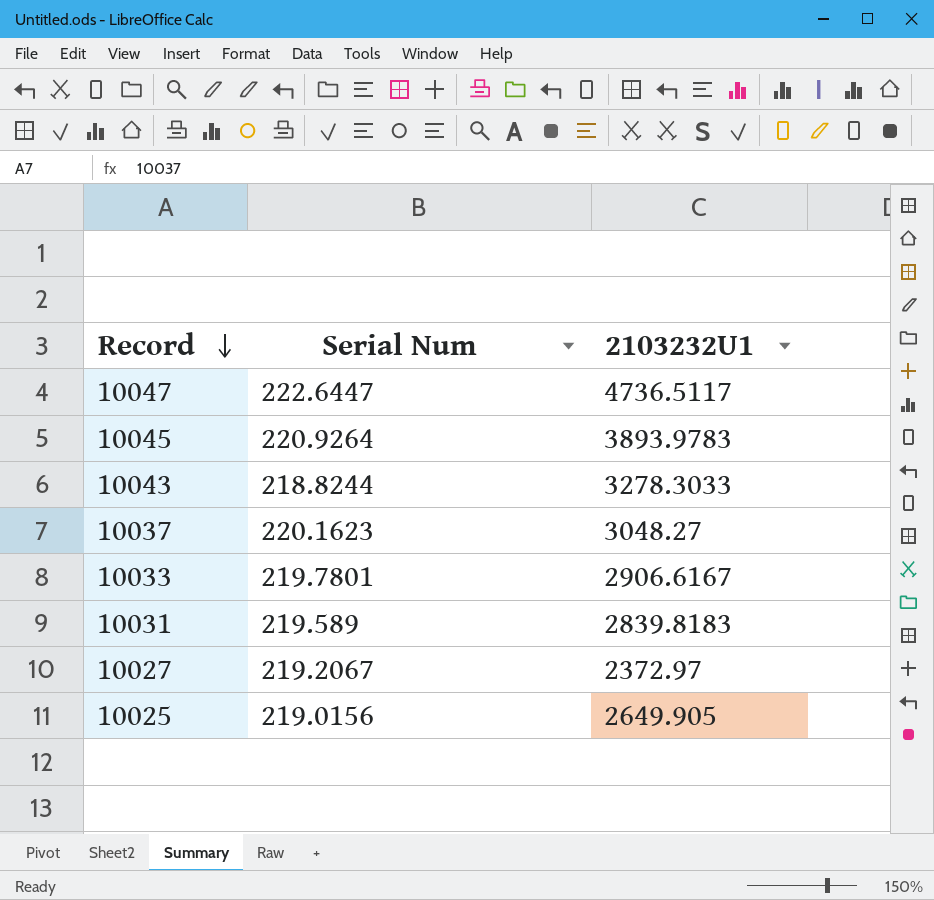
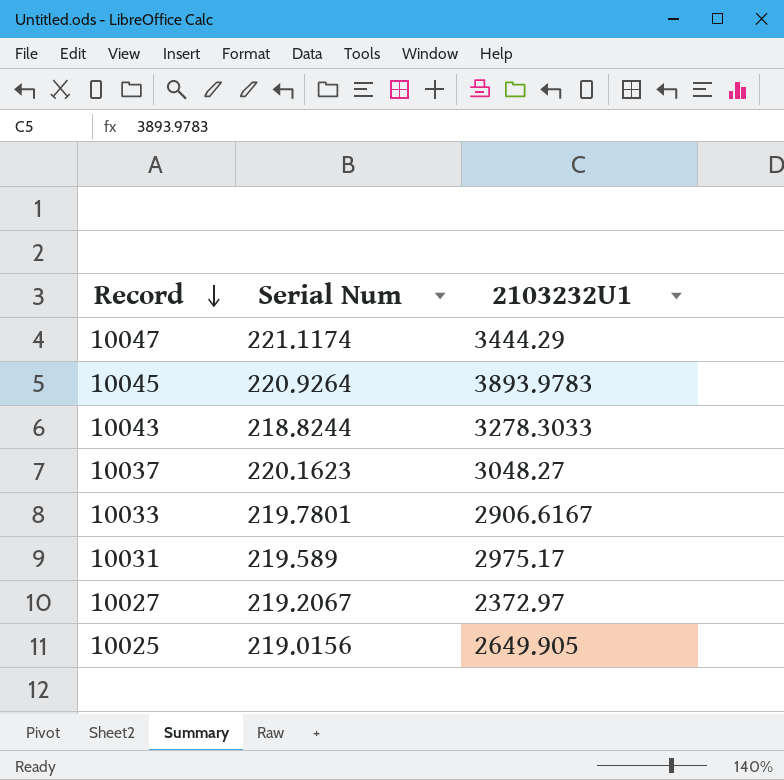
10047 | Serial Num: 222.6447 -> 221.1174
10047 | 2103232U1: 4736.5117 -> 3444.29
10031 | 2103232U1: 2839.8183 -> 2975.17

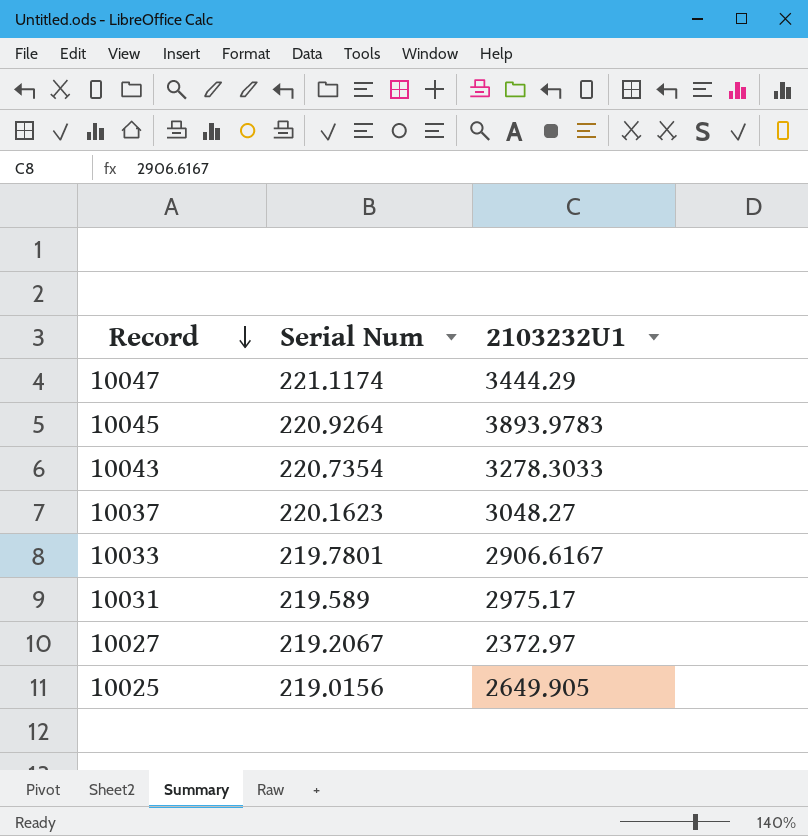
10043 | Serial Num: 218.8244 -> 220.7354

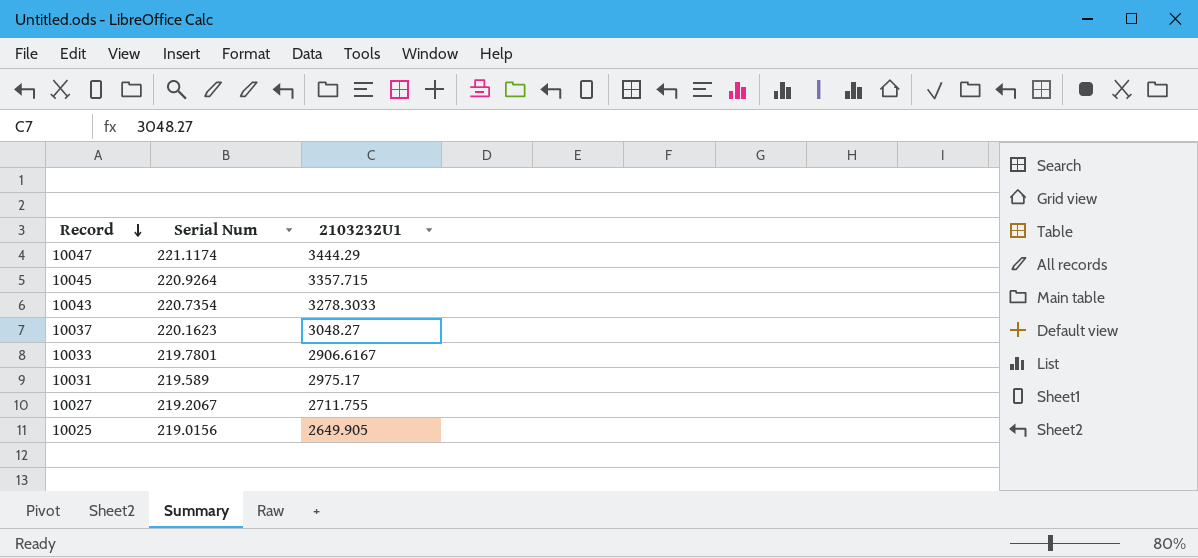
10045 | 2103232U1: 3893.9783 -> 3357.715
10027 | 2103232U1: 2372.97 -> 2711.755

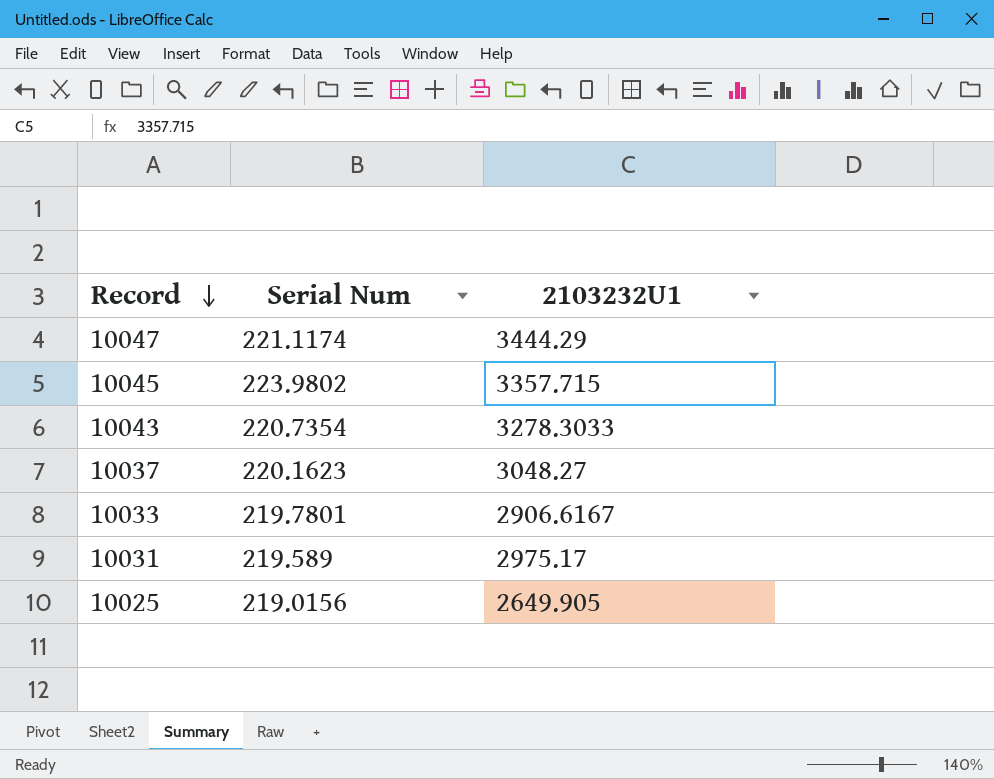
row 10027: 219.2067 | 2711.755 -> none
10045 | Serial Num: 220.9264 -> 223.9802

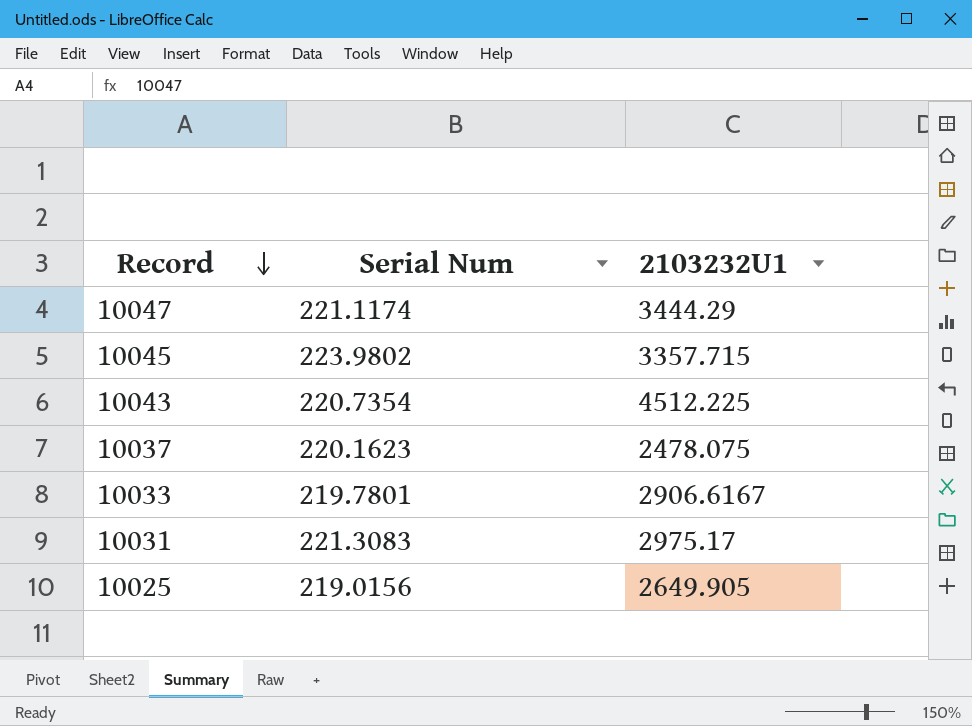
10043 | 2103232U1: 3278.3033 -> 4512.225
10037 | 2103232U1: 3048.27 -> 2478.075
10031 | Serial Num: 219.589 -> 221.3083

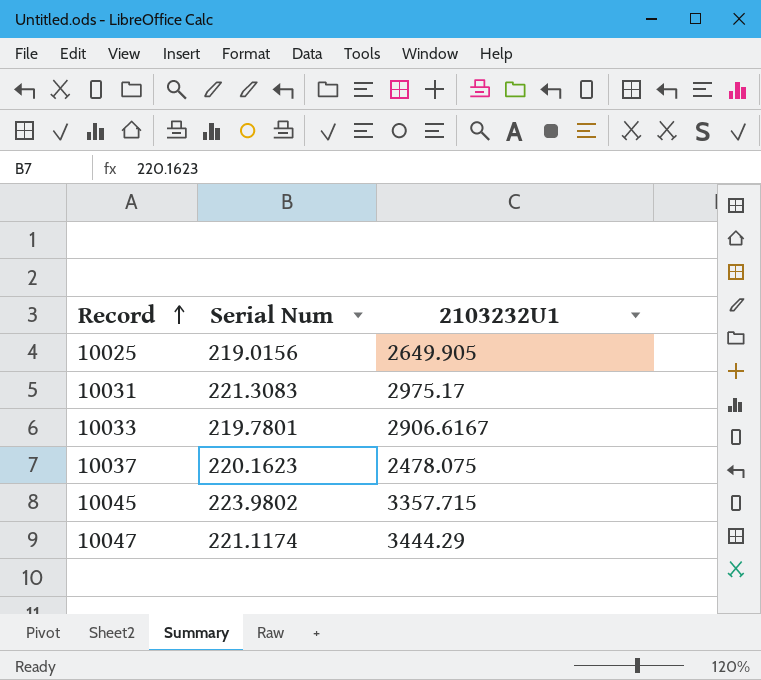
row order: Record descending -> Record ascending
row 10043: 220.7354 | 4512.225 -> none

